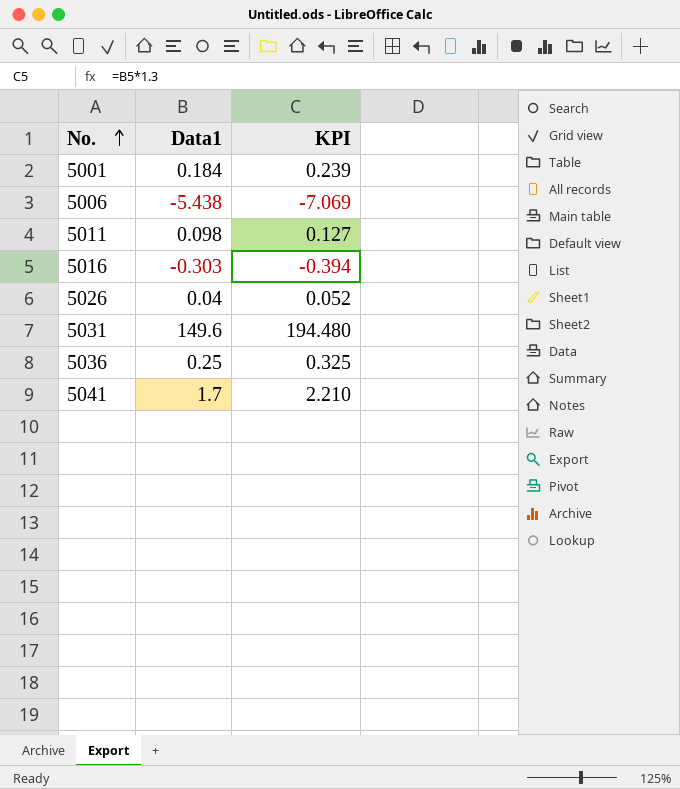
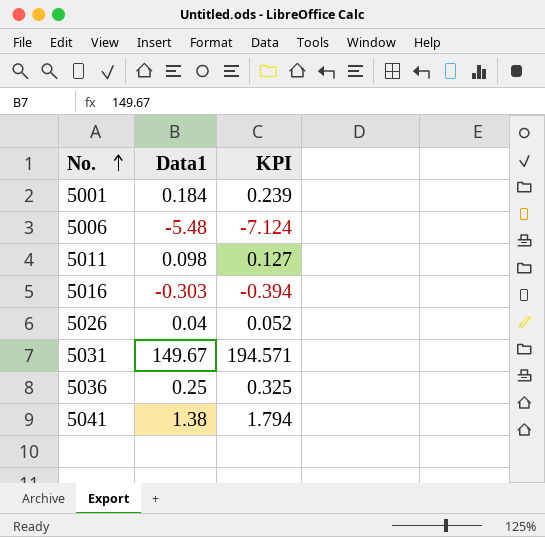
5006 | Data1: -5.438 -> -5.48
5006 | KPI: -7.069 -> -7.124
5031 | Data1: 149.6 -> 149.67
5031 | KPI: 194.480 -> 194.571
5041 | Data1: 1.7 -> 1.38
5041 | KPI: 2.210 -> 1.794

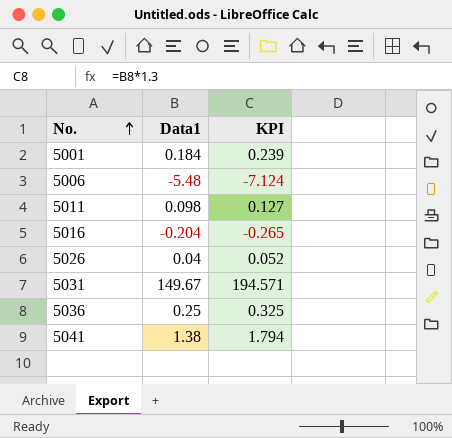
5016 | Data1: -0.303 -> -0.204
5016 | KPI: -0.394 -> -0.265

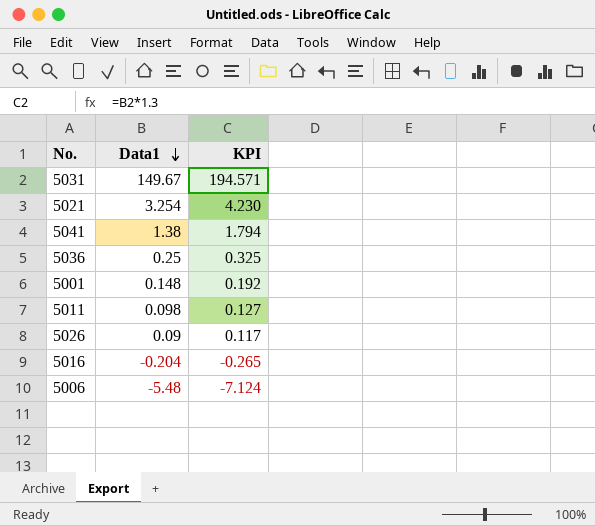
row order: No. ascending -> Data1 descending
row 5021: none -> 3.254 | 4.230
5001 | Data1: 0.184 -> 0.148
5001 | KPI: 0.239 -> 0.192
5026 | Data1: 0.04 -> 0.09
5026 | KPI: 0.052 -> 0.117

